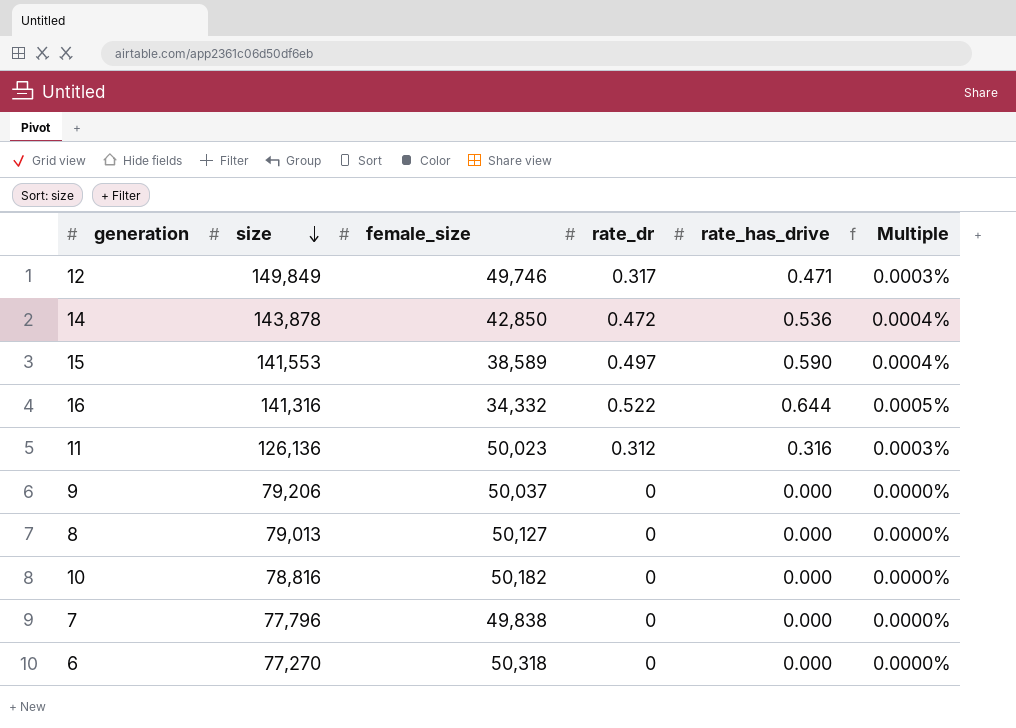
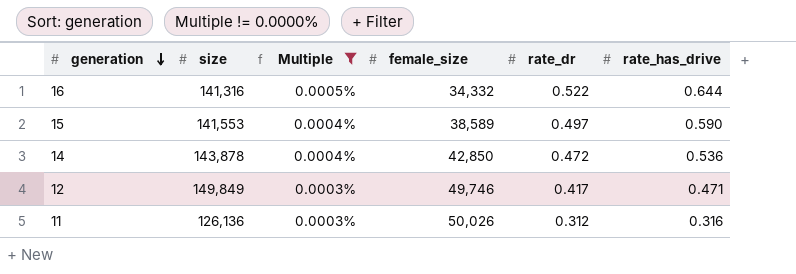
filter: none -> Multiple != 0.0000%
row order: size descending -> generation descending
column Multiple | position: 6 -> 3
12 | rate_dr: 0.317 -> 0.417
11 | female_size: 50,023 -> 50,026

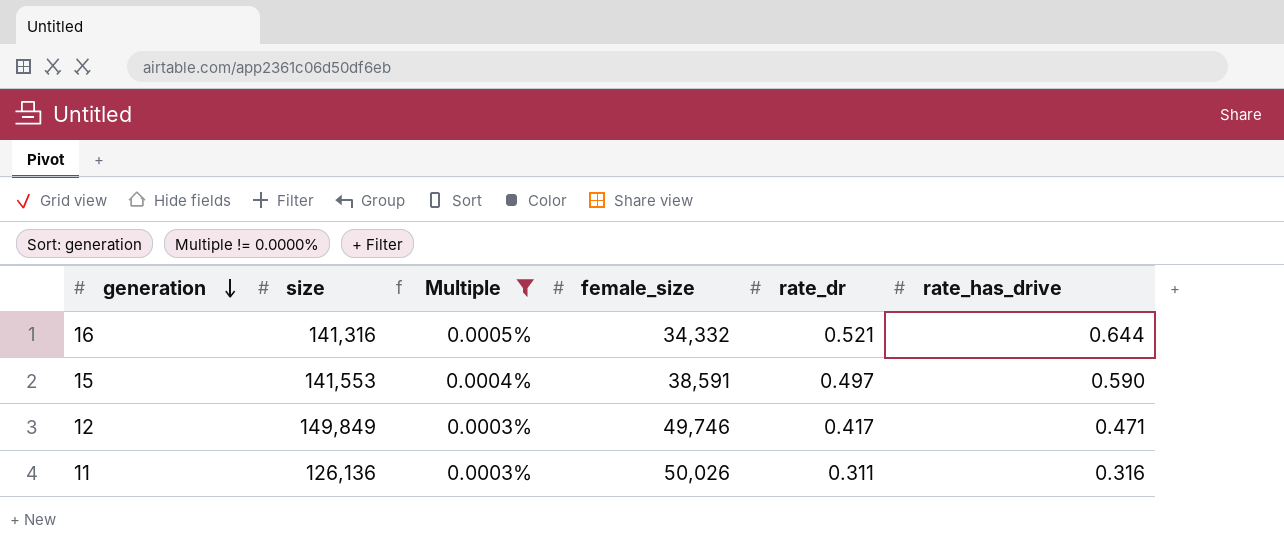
row 14: 143,878 | 0.0004% | 42,850 | 0.472 | 0.536 -> none
16 | rate_dr: 0.522 -> 0.521
15 | female_size: 38,589 -> 38,591
11 | rate_dr: 0.312 -> 0.311

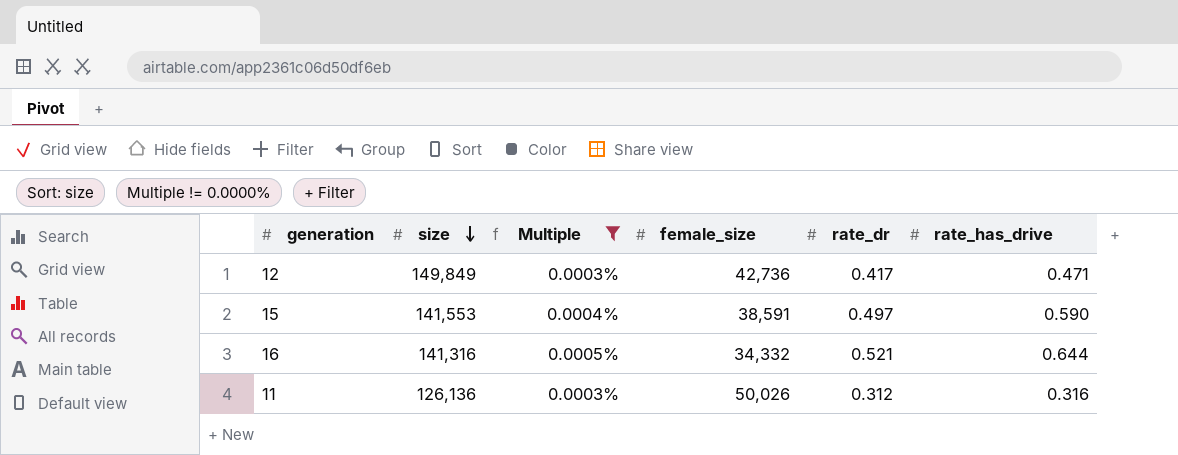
row order: generation descending -> size descending
12 | female_size: 49,746 -> 42,736
11 | rate_dr: 0.311 -> 0.312

